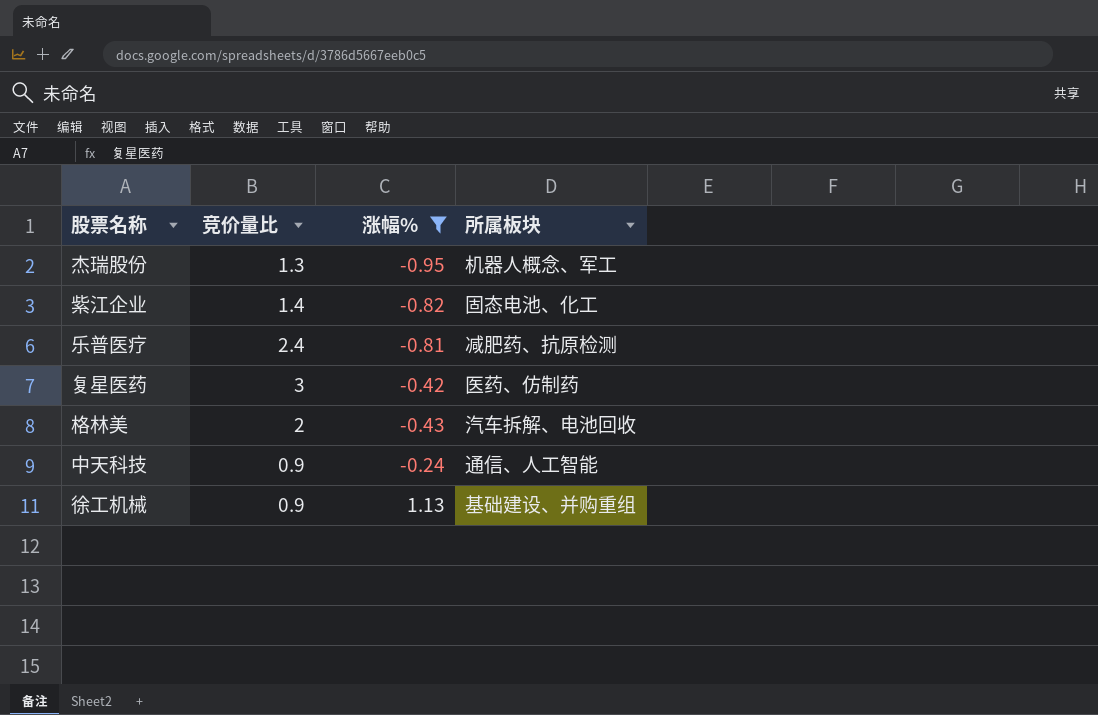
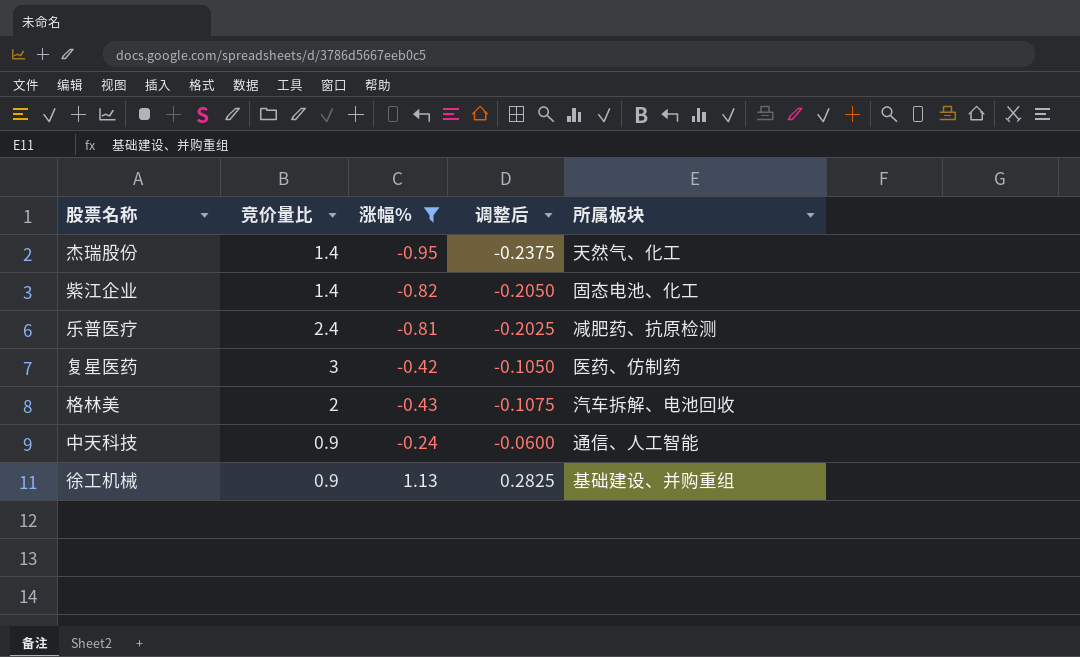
column 调整后 | formula: none -> [涨幅%] * 0.25
杰瑞股份 | 竞价量比: 1.3 -> 1.4
杰瑞股份 | 所属板块: 机器人概念、军工 -> 天然气、化工

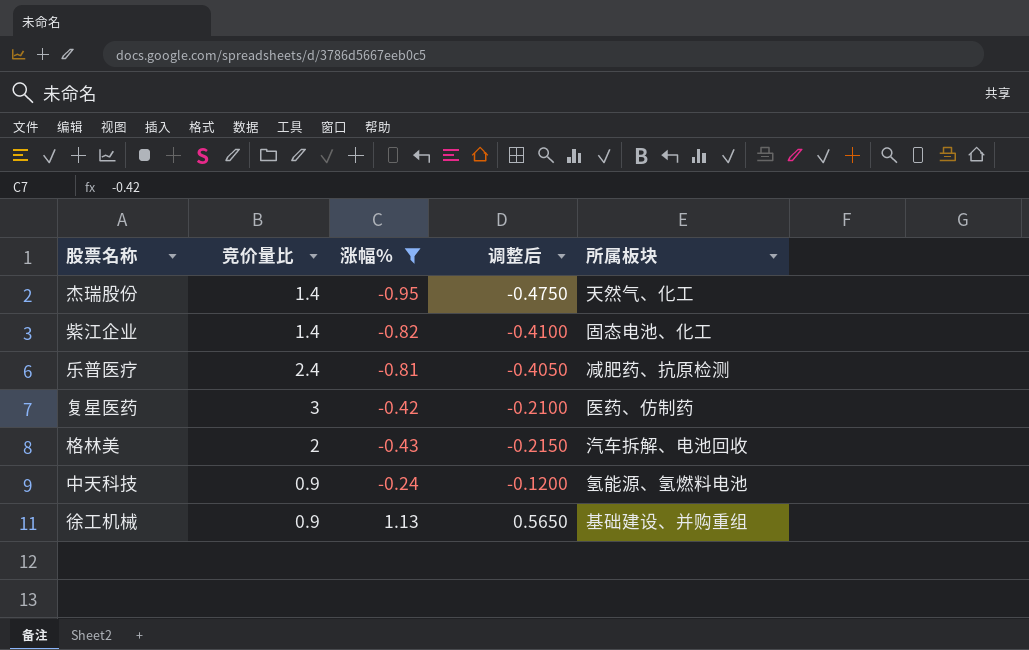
column 调整后 | formula: [涨幅%] * 0.25 -> [涨幅%] * 0.5
中天科技 | 所属板块: 通信、人工智能 -> 氢能源、氢燃料电池

